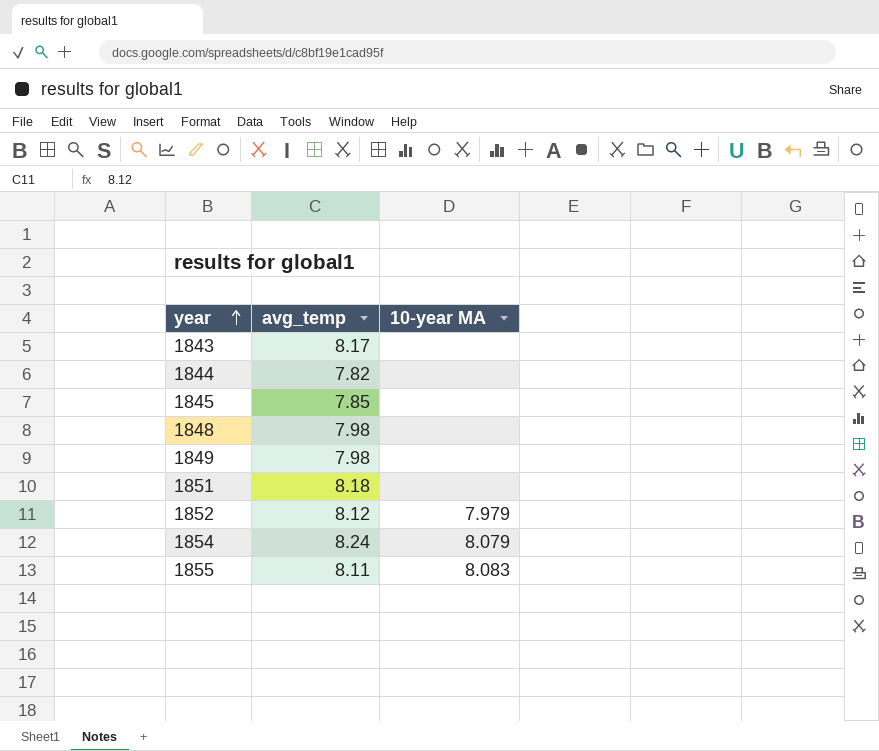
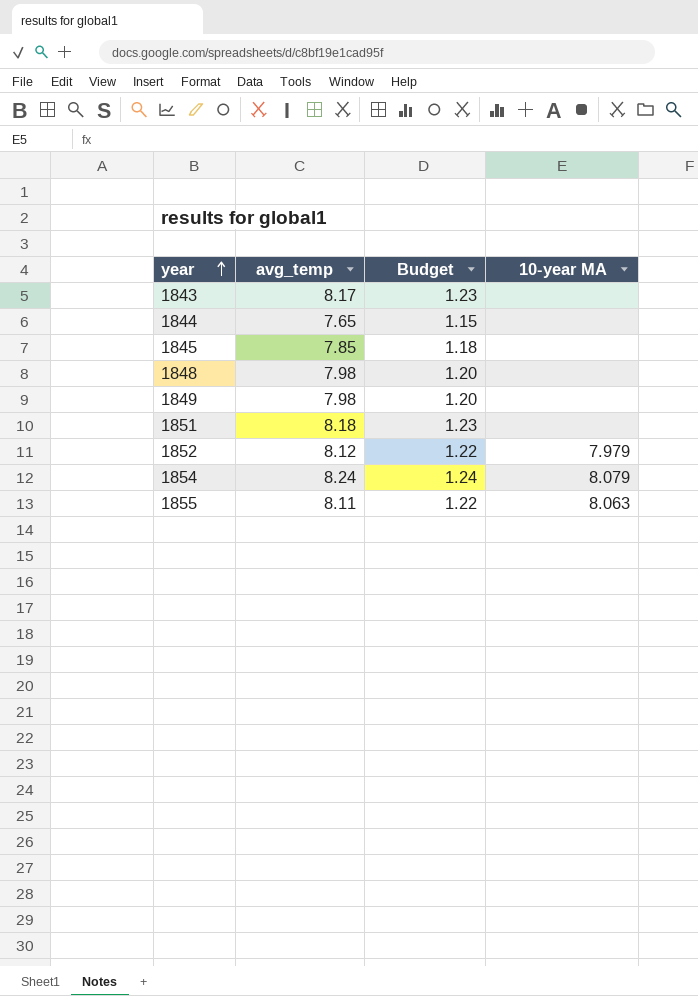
column Budget | formula: none -> [avg_temp] * 0.15
1844 | avg_temp: 7.82 -> 7.65
1855 | 10-year MA: 8.083 -> 8.063

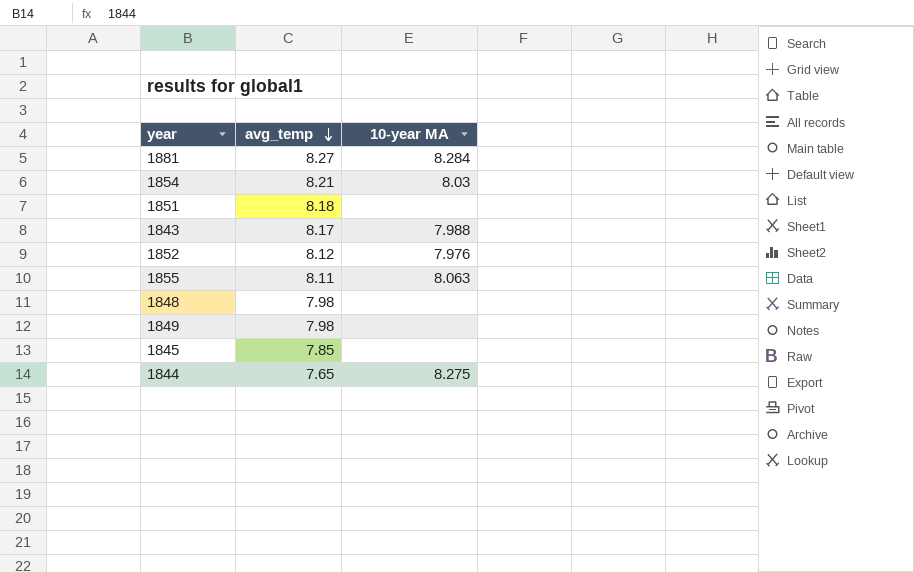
row order: year ascending -> avg_temp descending
column Budget | formula: [avg_temp] * 0.15 -> none
row 1881: none -> 8.27 | 8.284
1854 | avg_temp: 8.24 -> 8.21
1854 | 10-year MA: 8.079 -> 8.03
1843 | 10-year MA: none -> 7.988
1852 | 10-year MA: 7.979 -> 7.976
1844 | 10-year MA: none -> 8.275

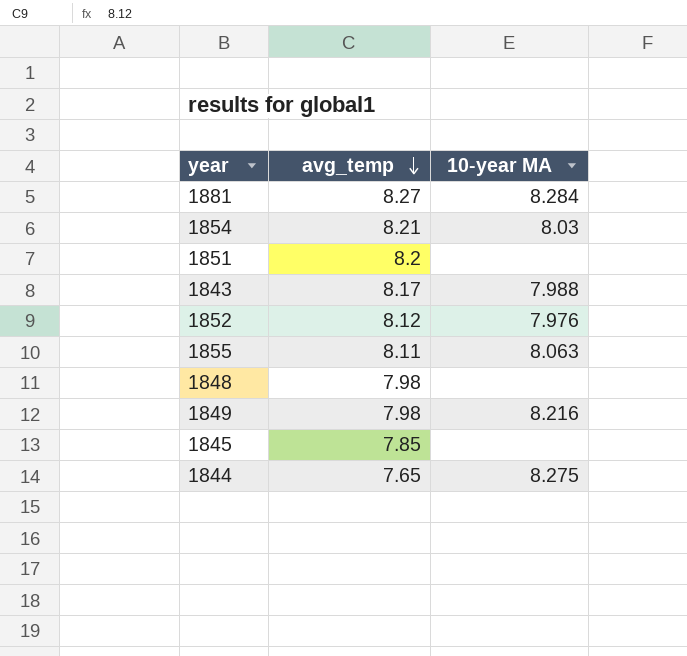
1851 | avg_temp: 8.18 -> 8.2
1849 | 10-year MA: none -> 8.216

